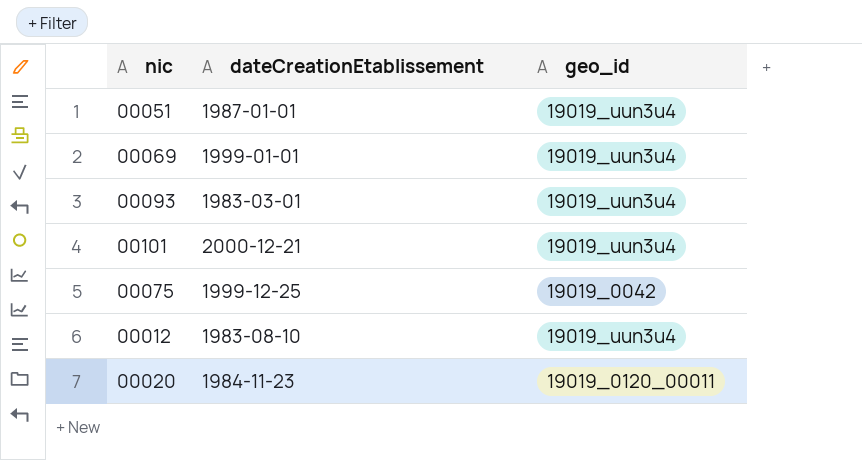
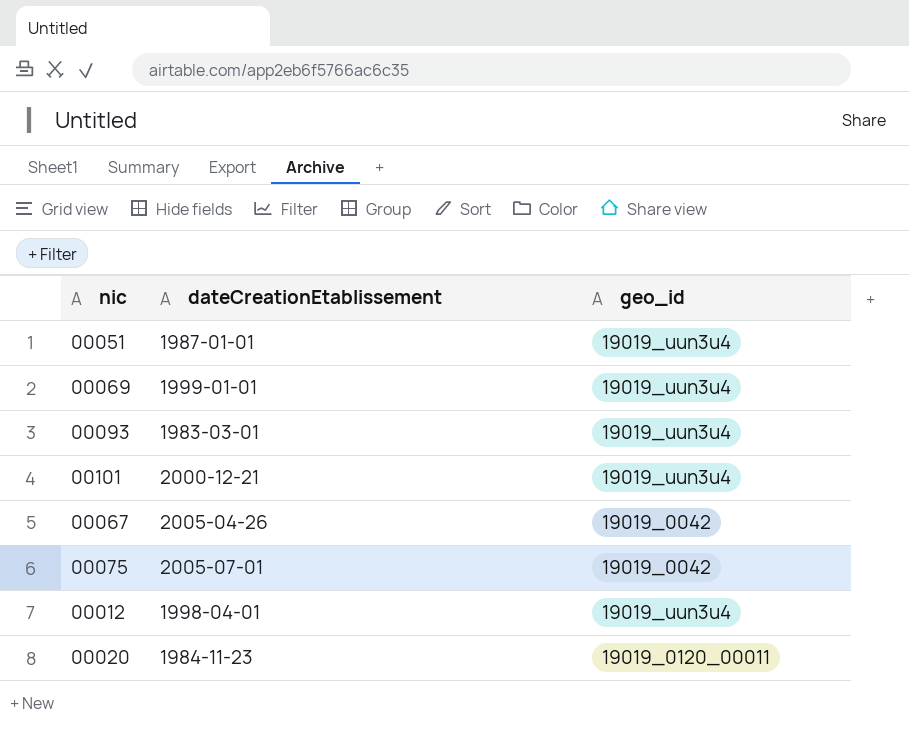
row 00067: none -> 2005-04-26 | 19019_0042
00075 | dateCreationEtablissement: 1999-12-25 -> 2005-07-01
00012 | dateCreationEtablissement: 1983-08-10 -> 1998-04-01

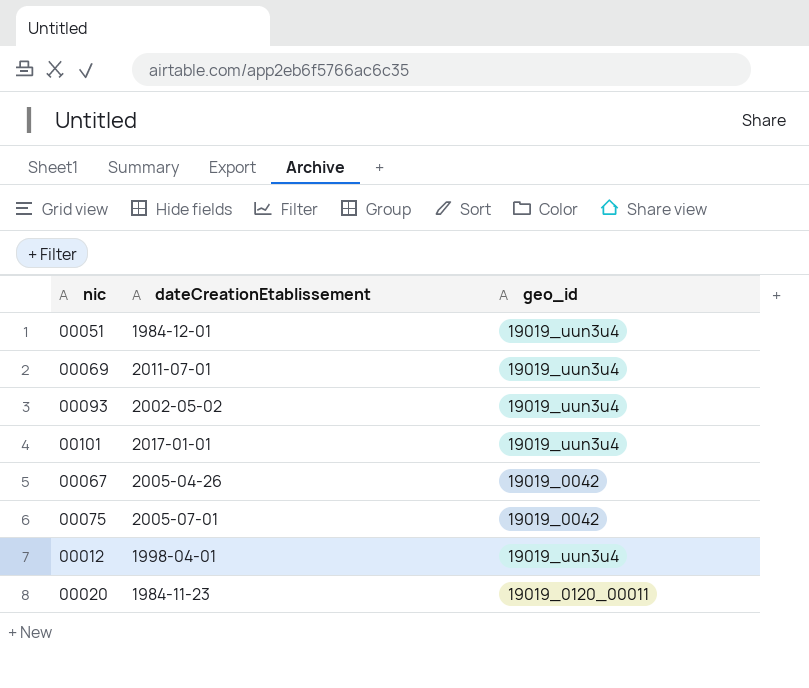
00051 | dateCreationEtablissement: 1987-01-01 -> 1984-12-01
00069 | dateCreationEtablissement: 1999-01-01 -> 2011-07-01
00093 | dateCreationEtablissement: 1983-03-01 -> 2002-05-02
00101 | dateCreationEtablissement: 2000-12-21 -> 2017-01-01

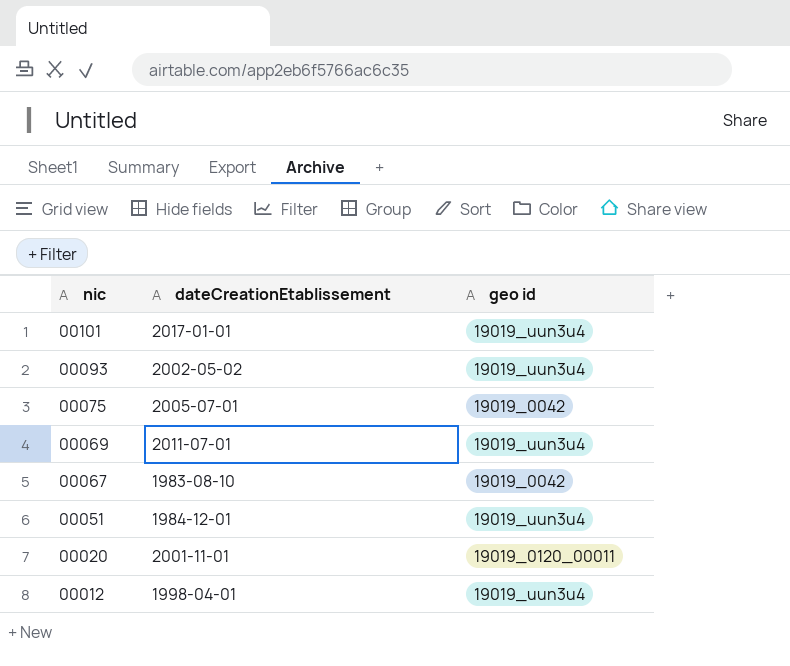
row order: none -> nic descending
column name: geo_id -> geo id
00067 | dateCreationEtablissement: 2005-04-26 -> 1983-08-10
00020 | dateCreationEtablissement: 1984-11-23 -> 2001-11-01

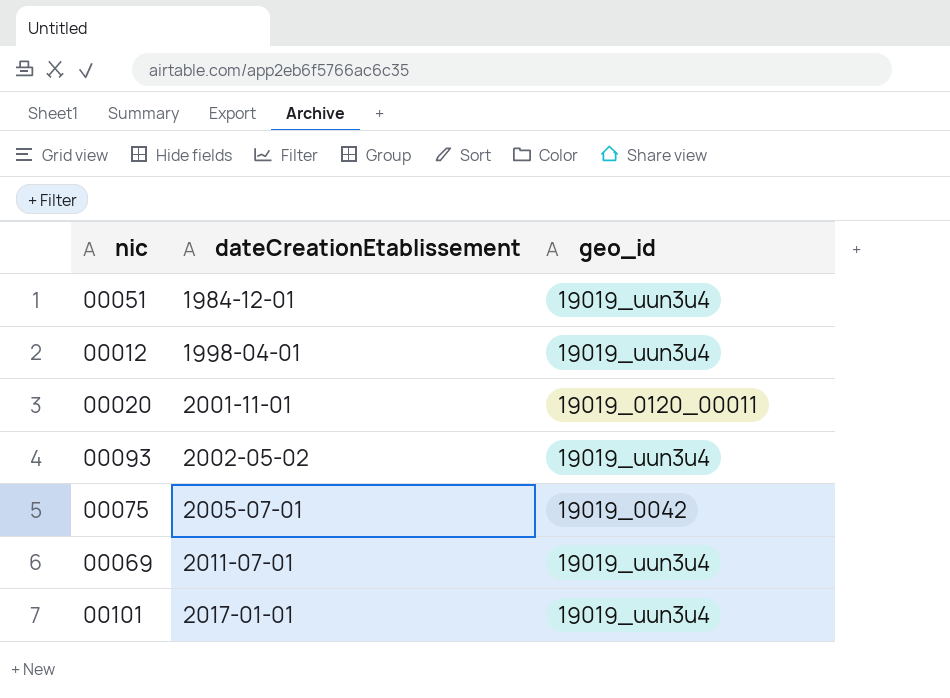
row order: nic descending -> dateCreationEtablissement ascending
column name: geo id -> geo_id
row 00067: 1983-08-10 | 19019_0042 -> none

